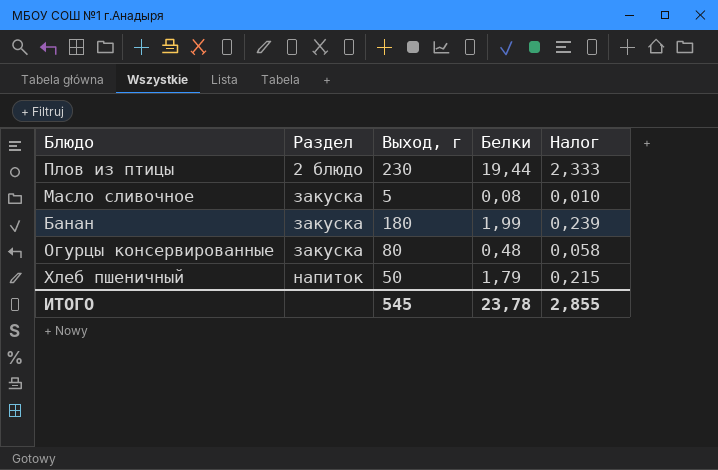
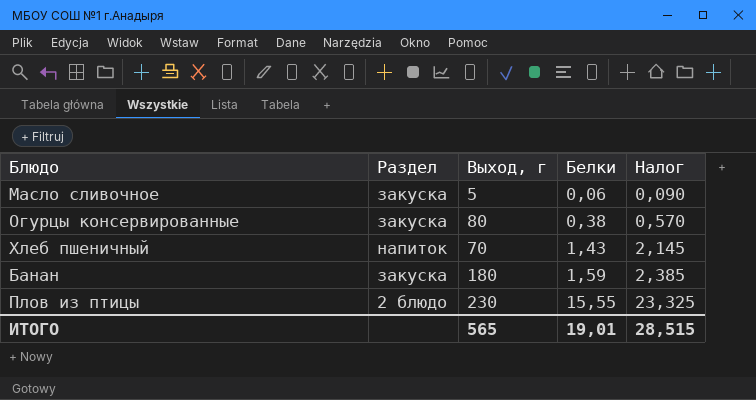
row order: Раздел ascending -> Белки ascending
column Налог | formula: [Белки] * 0,12 -> [Белки] * 1,5
Масло сливочное | Белки: 0,08 -> 0,06
Огурцы консервированные | Белки: 0,48 -> 0,38
Хлеб пшеничный | Выход, г: 50 -> 70
Хлеб пшеничный | Белки: 1,79 -> 1,43
Банан | Белки: 1,99 -> 1,59
Плов из птицы | Белки: 19,44 -> 15,55
ИТОГО | Выход, г: 545 -> 565
ИТОГО | Белки: 23,78 -> 19,01
ИТОГО | Налог: 2,855 -> 28,515

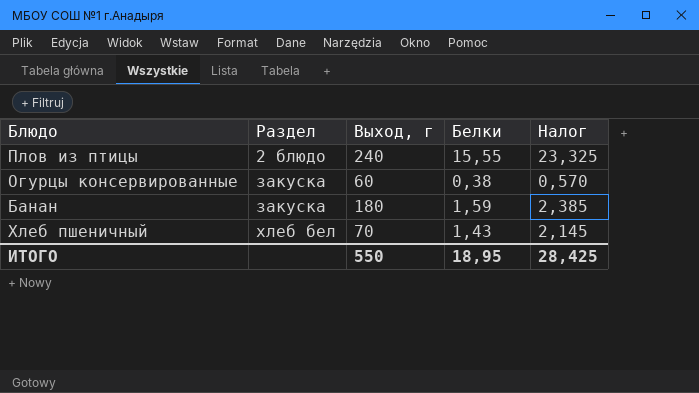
row order: Белки ascending -> Раздел ascending
row Масло сливочное: закуска | 5 | 0,06 | 0,090 -> none
Плов из птицы | Выход, г: 230 -> 240
Огурцы консервированные | Выход, г: 80 -> 60
Хлеб пшеничный | Раздел: напиток -> хлеб бел
ИТОГО | Выход, г: 565 -> 550
ИТОГО | Белки: 19,01 -> 18,95
ИТОГО | Налог: 28,515 -> 28,425

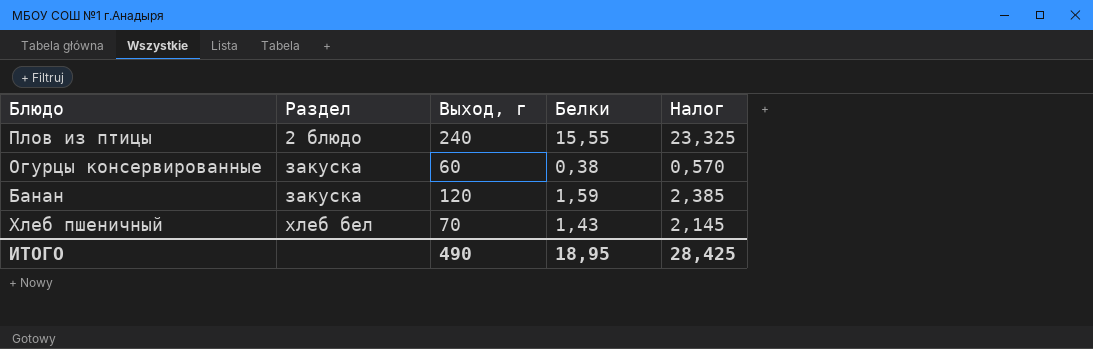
Банан | Выход, г: 180 -> 120
ИТОГО | Выход, г: 550 -> 490

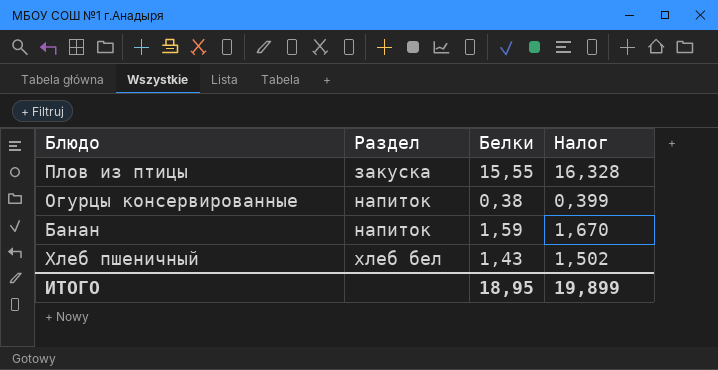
column Выход, г | position: 3 -> none
column Налог | formula: [Белки] * 1,5 -> [Белки] * 1,05
Плов из птицы | Раздел: 2 блюдо -> закуска
Огурцы консервированные | Раздел: закуска -> напиток
Банан | Раздел: закуска -> напиток
ИТОГО | Налог: 28,425 -> 19,899

